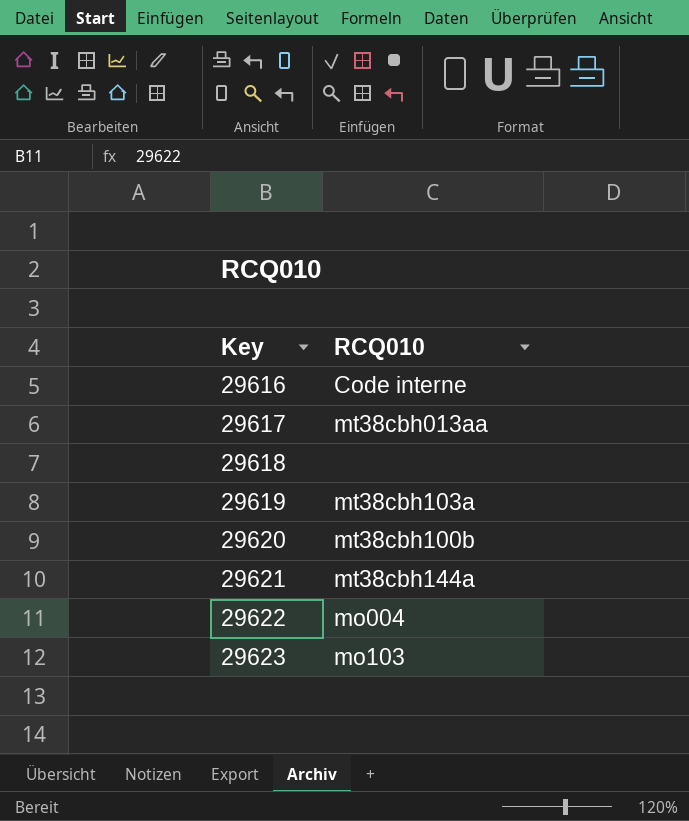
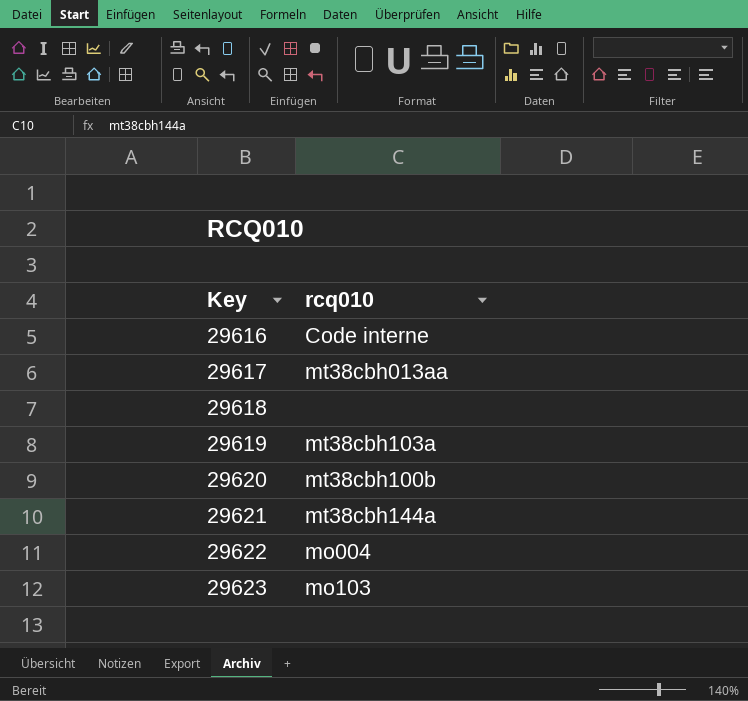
column name: RCQ010 -> rcq010

